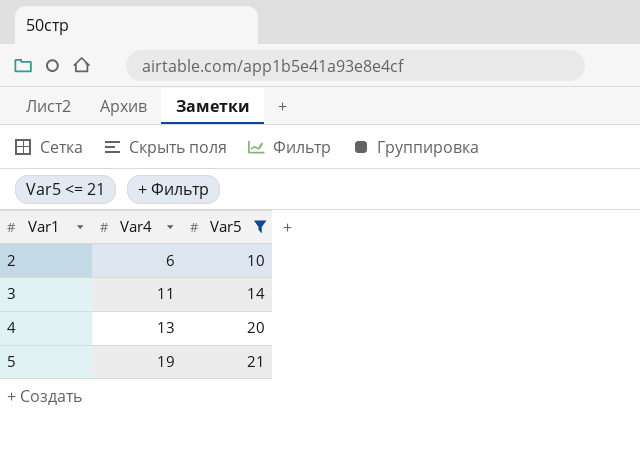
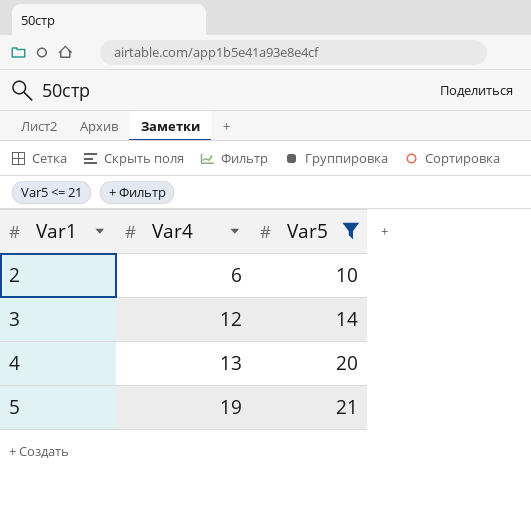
3 | Var4: 11 -> 12

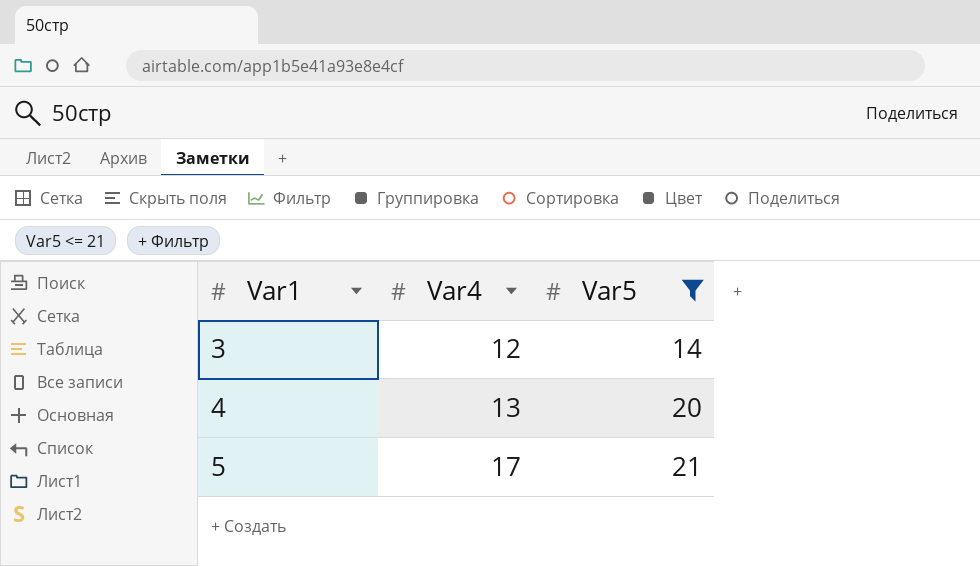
row 2: 6 | 10 -> none
5 | Var4: 19 -> 17

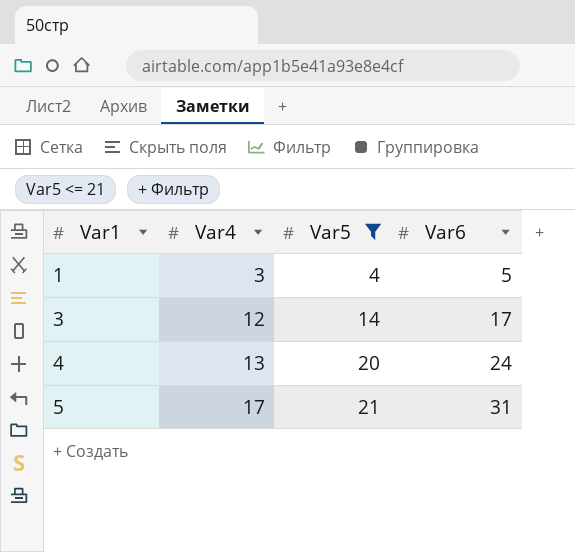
column Var6 | position: none -> 4
row 1: none -> 3 | 4 | 5

